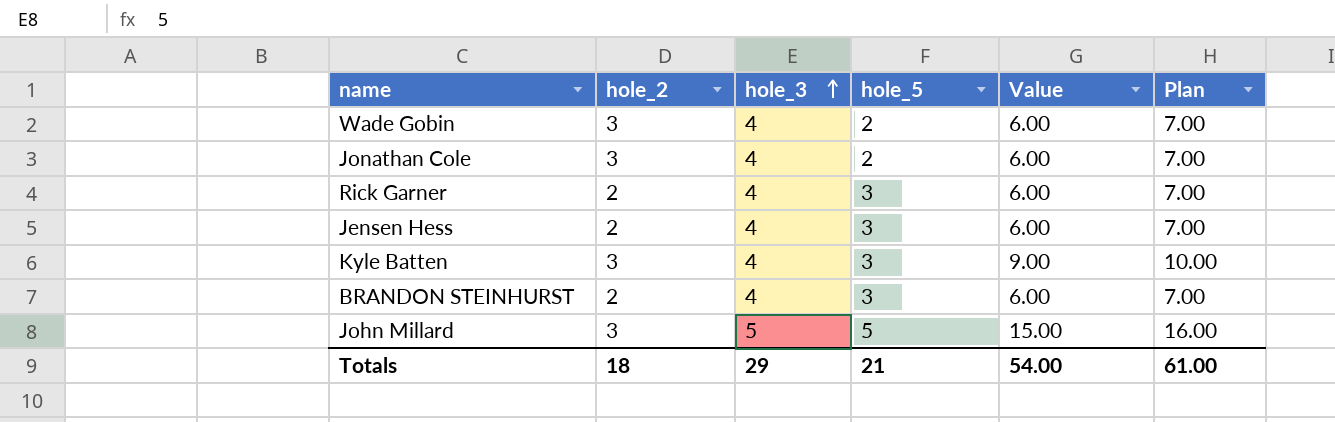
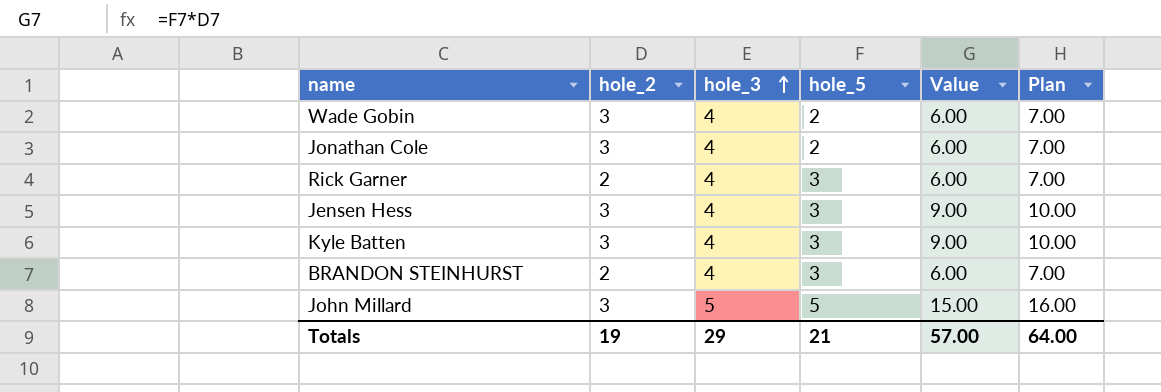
Jensen Hess | hole_2: 2 -> 3
Jensen Hess | Value: 6.00 -> 9.00
Jensen Hess | Plan: 7.00 -> 10.00
Totals | hole_2: 18 -> 19
Totals | Value: 54.00 -> 57.00
Totals | Plan: 61.00 -> 64.00

